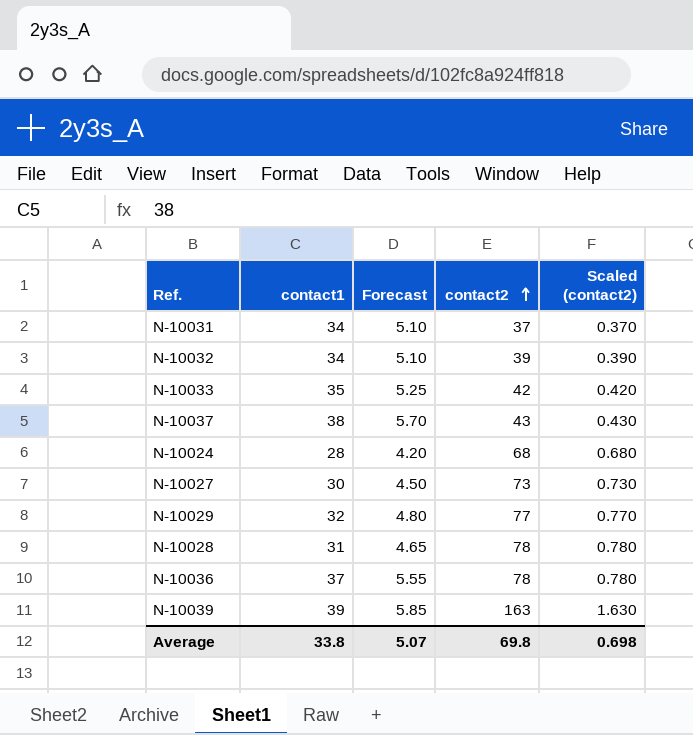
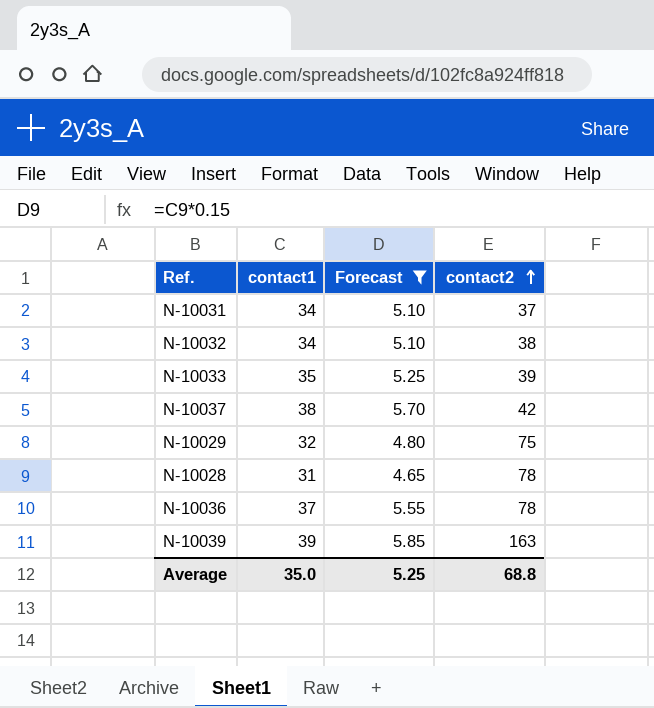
filter: none -> Forecast >= 4.65
column Scaled (contact2) | formula: [contact2] * 0.01 -> none
N-10032 | contact2: 39 -> 38
N-10033 | contact2: 42 -> 39
N-10037 | contact2: 43 -> 42
N-10029 | contact2: 77 -> 75
Average | contact1: 33.8 -> 35.0
Average | Forecast: 5.07 -> 5.25
Average | contact2: 69.8 -> 68.8

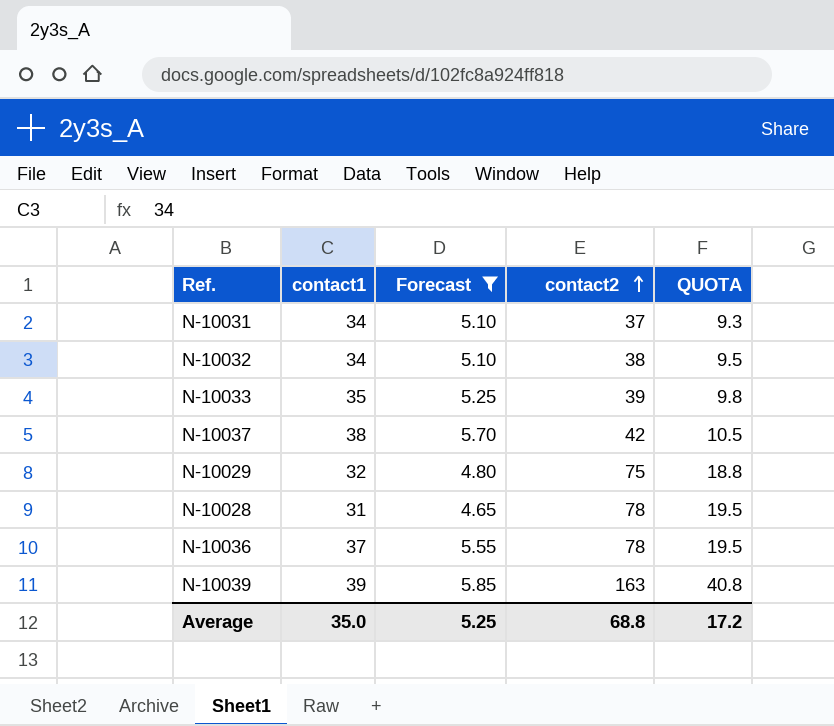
column QUOTA | formula: none -> [contact2] * 0.25

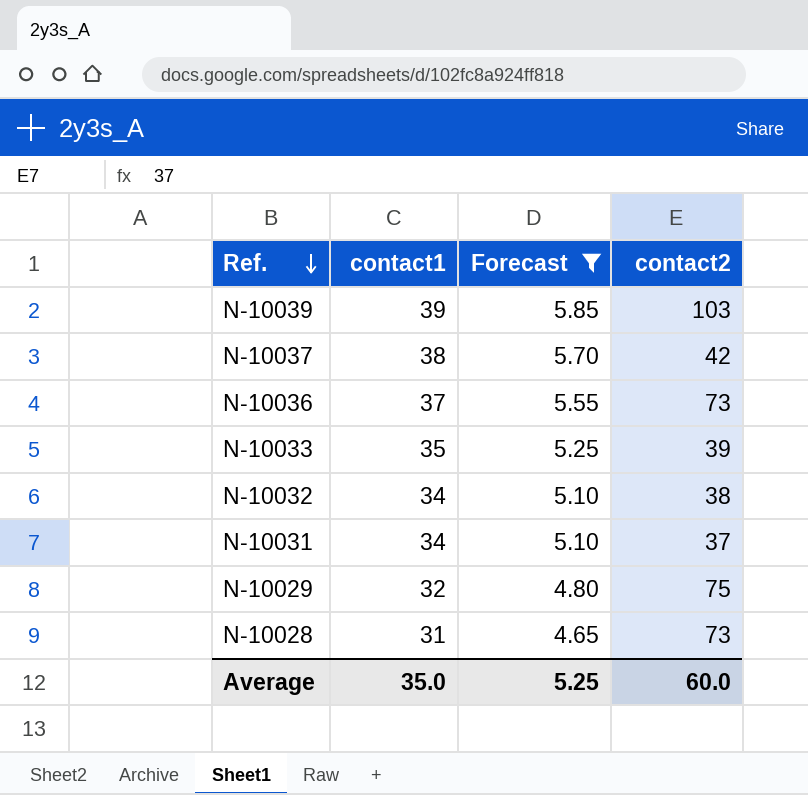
row order: contact2 ascending -> Ref. descending
column QUOTA | formula: [contact2] * 0.25 -> none
N-10039 | contact2: 163 -> 103
N-10036 | contact2: 78 -> 73
N-10028 | contact2: 78 -> 73
Average | contact2: 68.8 -> 60.0

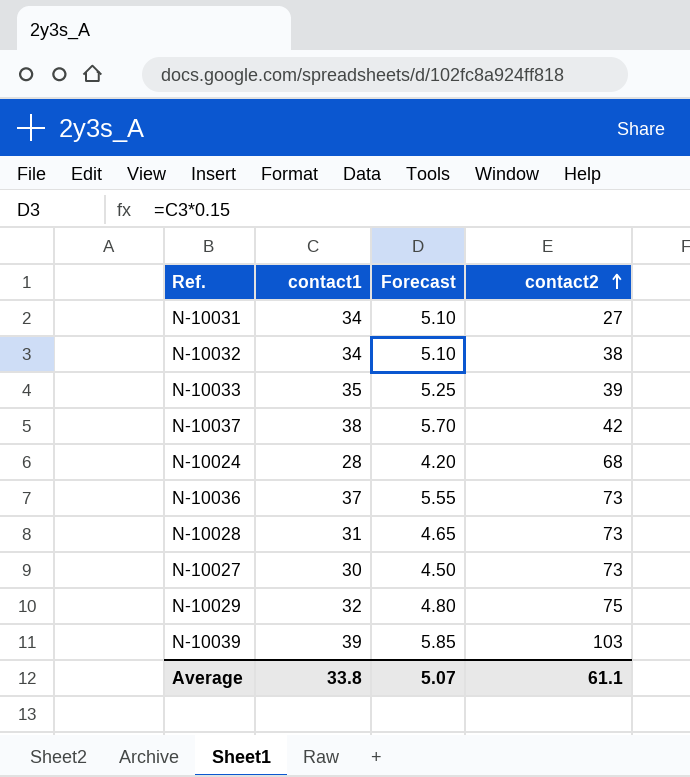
filter: Forecast >= 4.65 -> none
row order: Ref. descending -> contact2 ascending
N-10031 | contact2: 37 -> 27
Average | contact1: 35.0 -> 33.8
Average | Forecast: 5.25 -> 5.07
Average | contact2: 60.0 -> 61.1

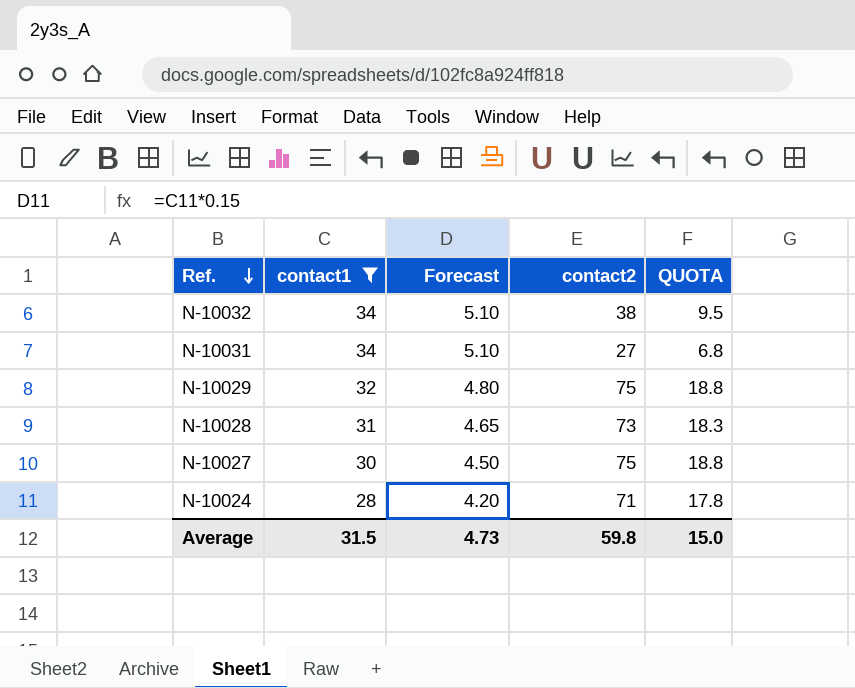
filter: none -> contact1 <= 34
row order: contact2 ascending -> Ref. descending
column QUOTA | formula: none -> [contact2] * 0.25
N-10027 | contact2: 73 -> 75
N-10024 | contact2: 68 -> 71
Average | contact1: 33.8 -> 31.5
Average | Forecast: 5.07 -> 4.73
Average | contact2: 61.1 -> 59.8

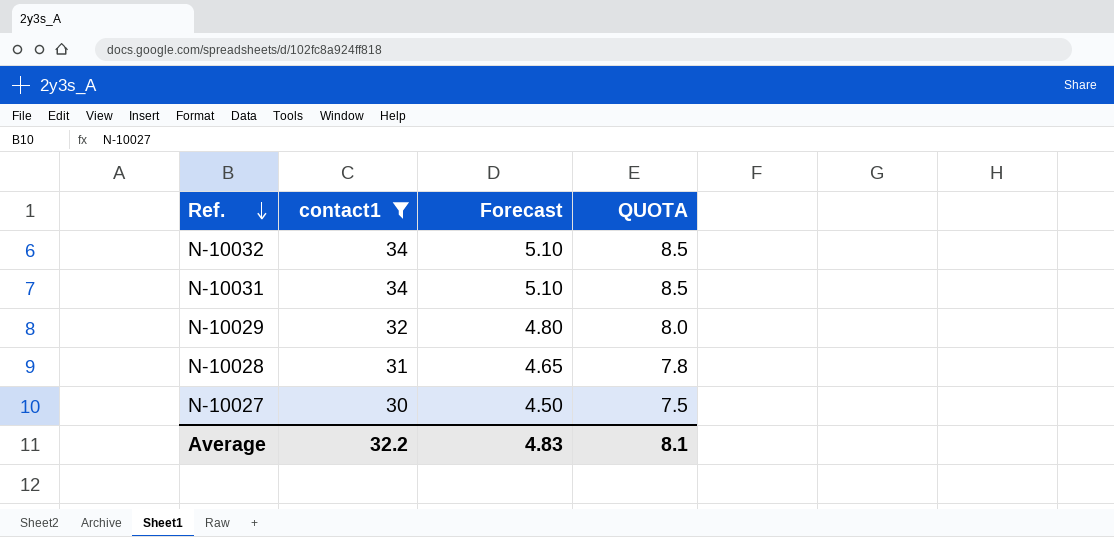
column contact2 | position: 4 -> none
column QUOTA | formula: [contact2] * 0.25 -> [contact1] * 0.25
row N-10024: 28 | 4.20 | 71 | 17.8 -> none
Average | contact1: 31.5 -> 32.2
Average | Forecast: 4.73 -> 4.83
Average | QUOTA: 15.0 -> 8.1

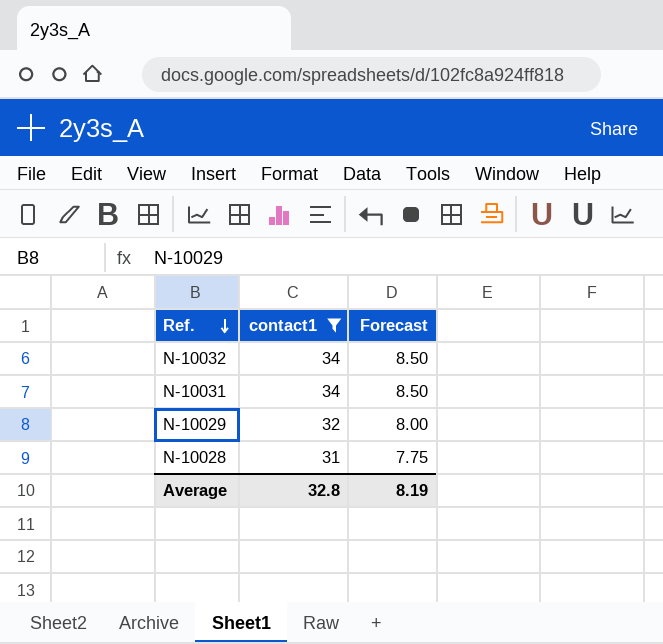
column QUOTA | formula: [contact1] * 0.25 -> none
column Forecast | formula: [contact1] * 0.15 -> [contact1] * 0.25
row N-10027: 30 | 4.50 | 7.5 -> none
Average | contact1: 32.2 -> 32.8
Average | Forecast: 4.83 -> 8.19

